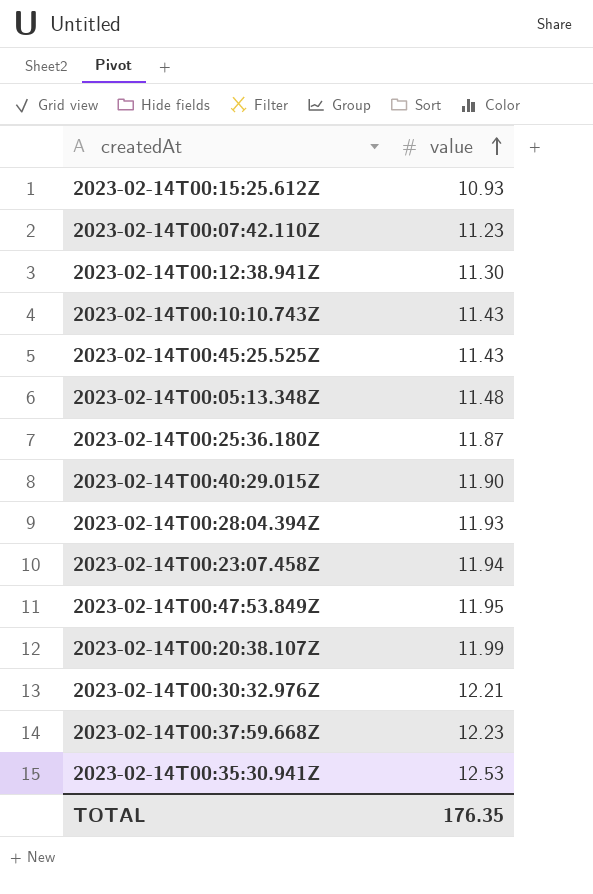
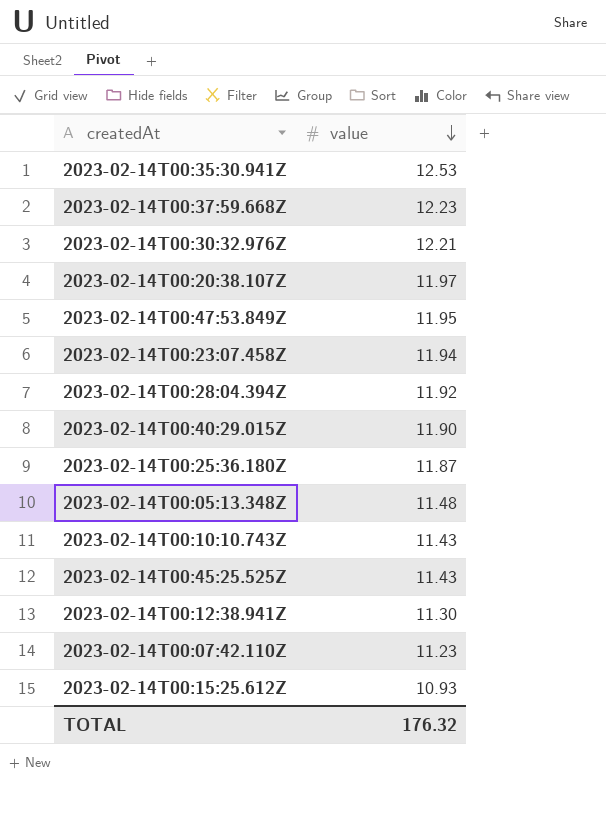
row order: value ascending -> value descending
2023-02-14T00:20:38.107Z | value: 11.99 -> 11.97
2023-02-14T00:28:04.394Z | value: 11.93 -> 11.92
TOTAL | value: 176.35 -> 176.32

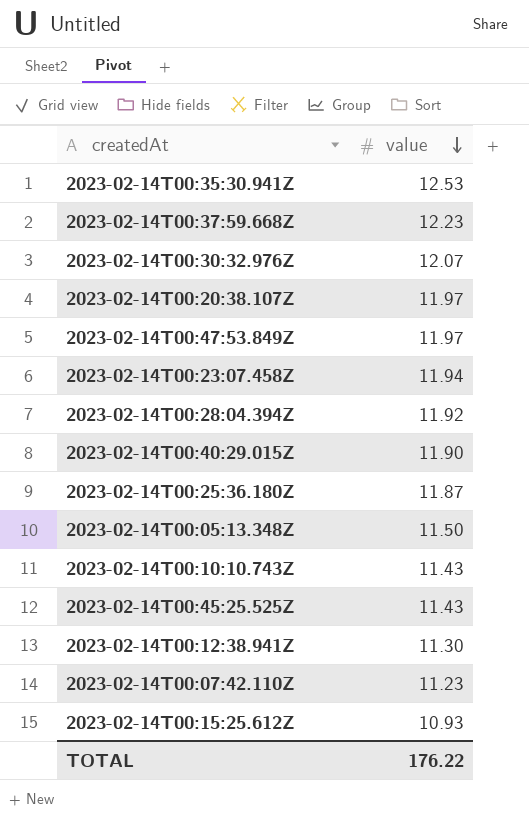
2023-02-14T00:30:32.976Z | value: 12.21 -> 12.07
2023-02-14T00:47:53.849Z | value: 11.95 -> 11.97
2023-02-14T00:05:13.348Z | value: 11.48 -> 11.50
TOTAL | value: 176.32 -> 176.22

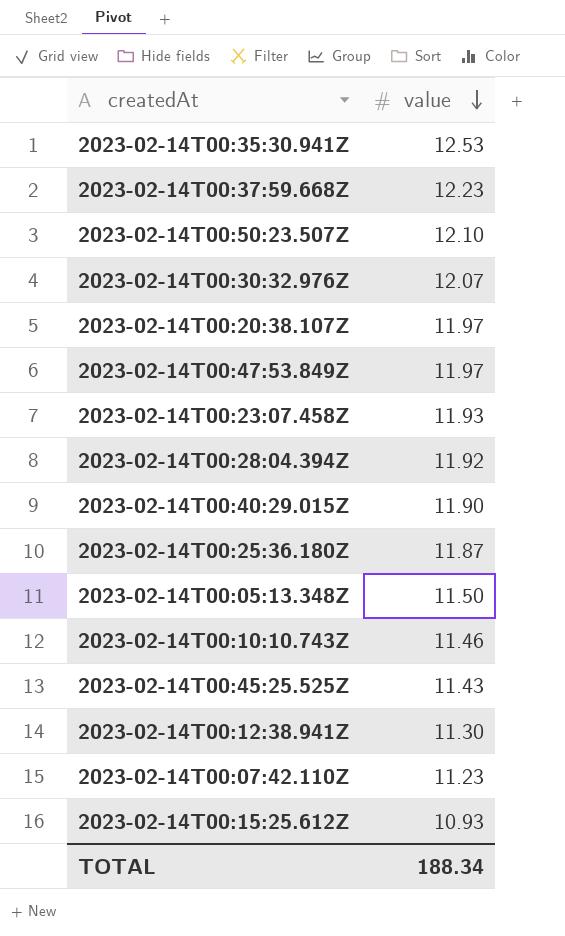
row 2023-02-14T00:50:23.507Z: none -> 12.10
2023-02-14T00:23:07.458Z | value: 11.94 -> 11.93
2023-02-14T00:10:10.743Z | value: 11.43 -> 11.46
TOTAL | value: 176.22 -> 188.34

